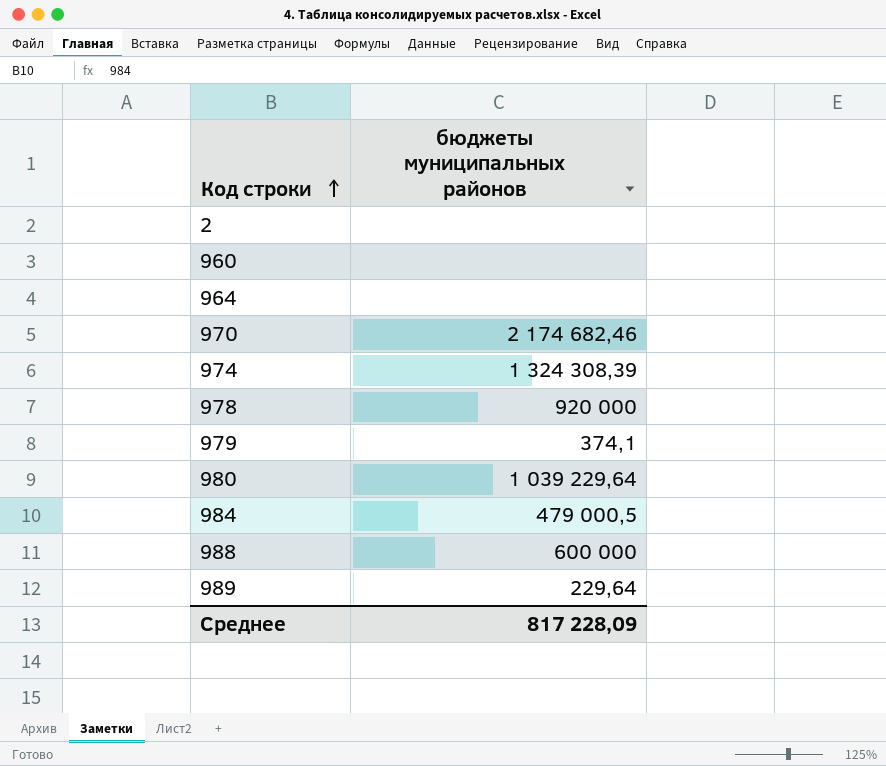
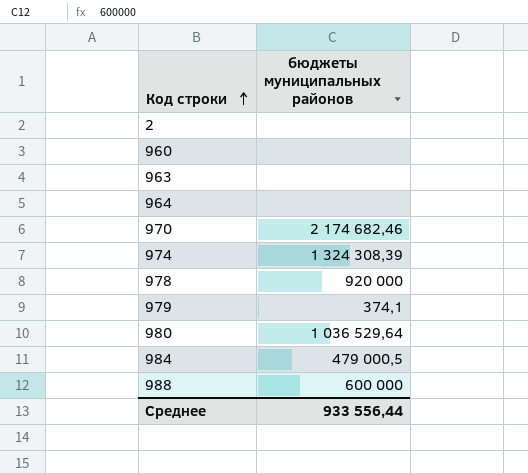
row 989: 229,64 -> none
row 963: none -> none
980 | бюджеты муниципальных районов: 1 039 229,64 -> 1 036 529,64
Среднее | бюджеты муниципальных районов: 817 228,09 -> 933 556,44

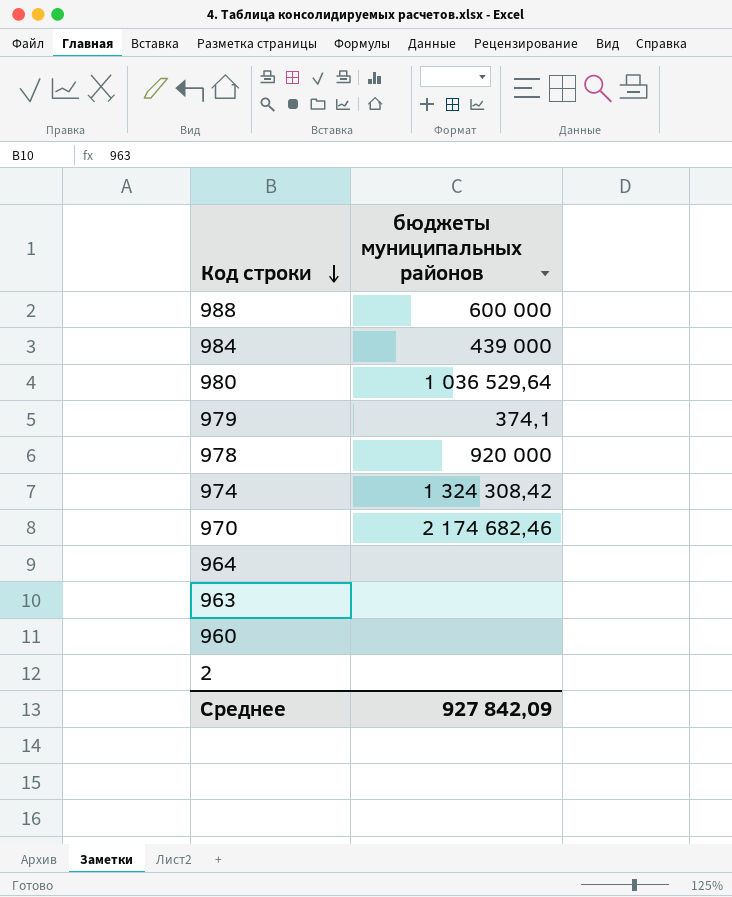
row order: Код строки ascending -> Код строки descending
984 | бюджеты муниципальных районов: 479 000,5 -> 439 000
974 | бюджеты муниципальных районов: 1 324 308,39 -> 1 324 308,42
Среднее | бюджеты муниципальных районов: 933 556,44 -> 927 842,09

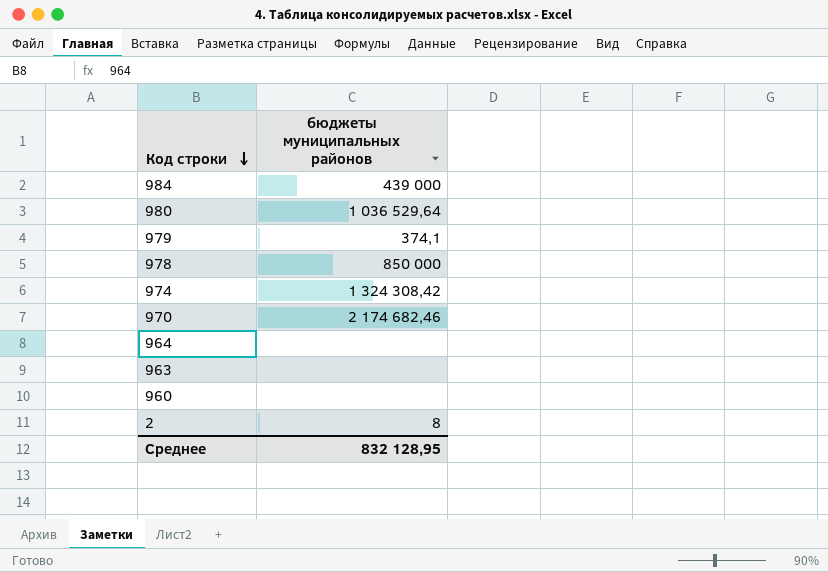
row 988: 600 000 -> none
978 | бюджеты муниципальных районов: 920 000 -> 850 000
2 | бюджеты муниципальных районов: none -> 8
Среднее | бюджеты муниципальных районов: 927 842,09 -> 832 128,95

